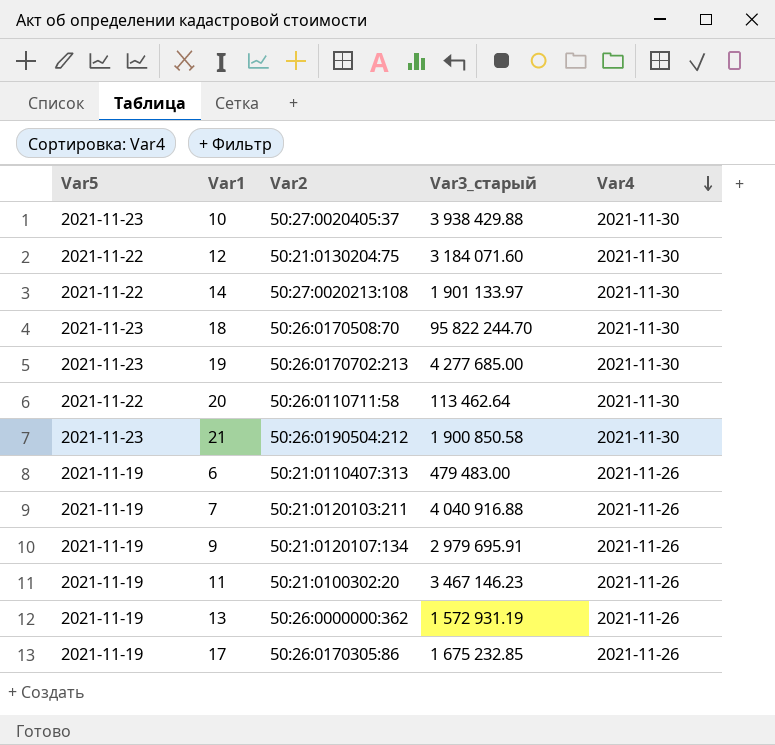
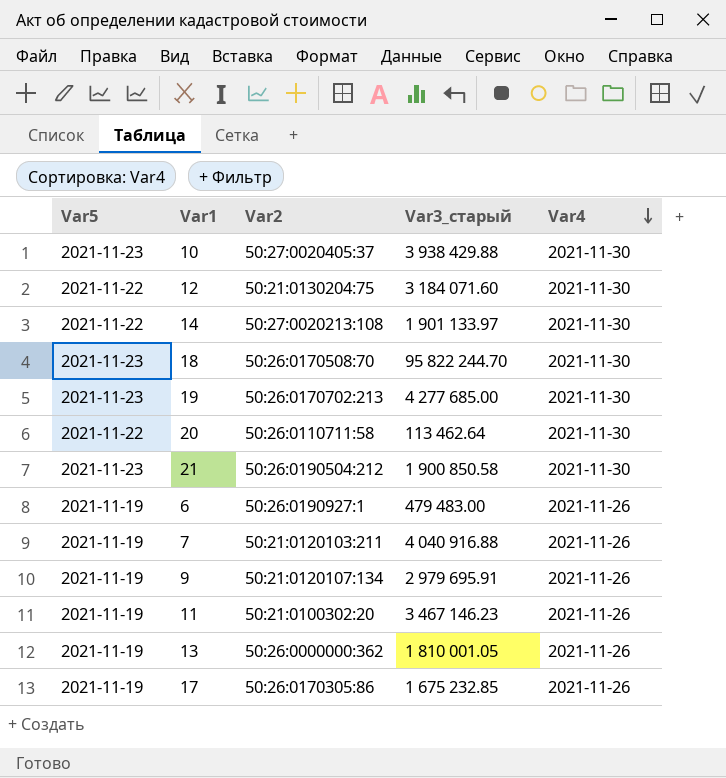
6 | Var2: 50:21:0110407:313 -> 50:26:0190927:1
13 | Var3_старый: 1 572 931.19 -> 1 810 001.05

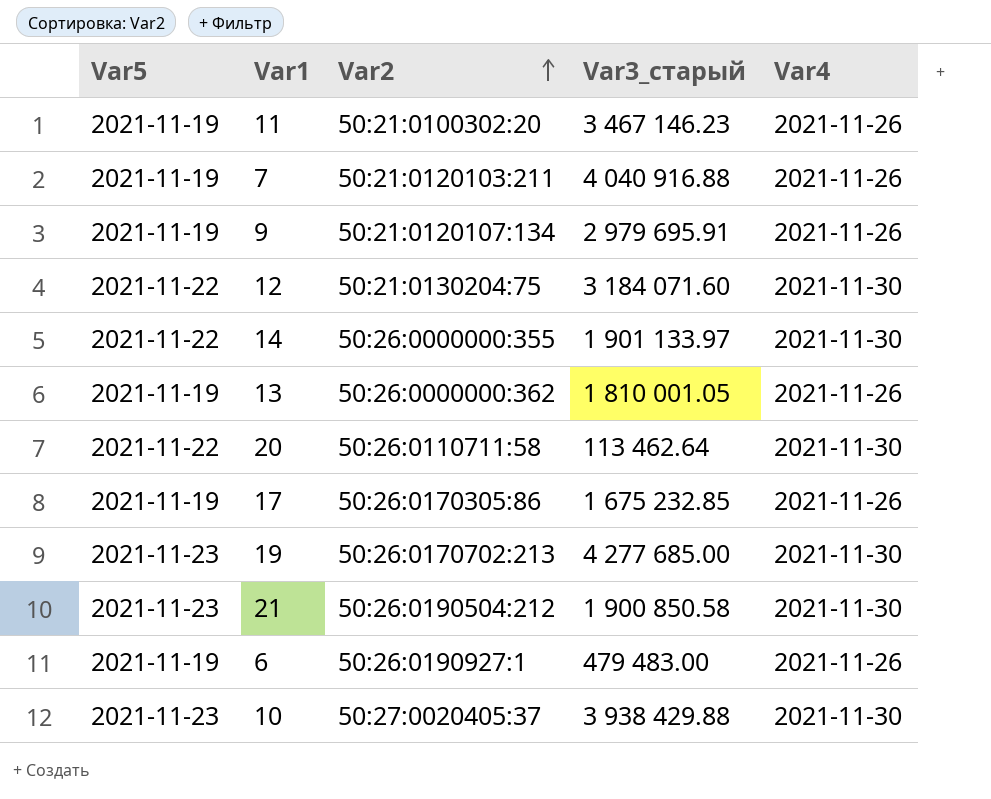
row order: Var4 descending -> Var2 ascending
row 18: 2021-11-23 | 50:26:0170508:70 | 95 822 244.70 | 2021-11-30 -> none
14 | Var2: 50:27:0020213:108 -> 50:26:0000000:355

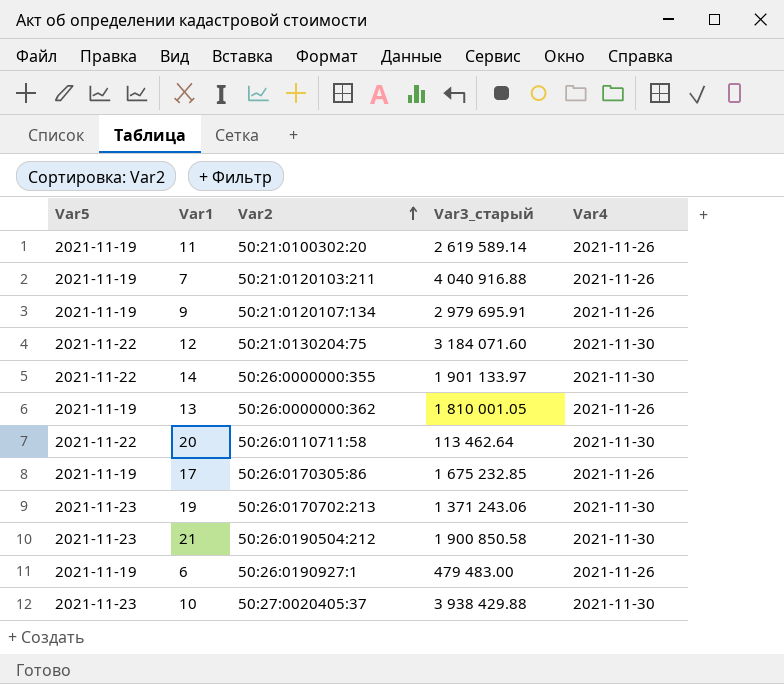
11 | Var3_старый: 3 467 146.23 -> 2 619 589.14
19 | Var3_старый: 4 277 685.00 -> 1 371 243.06

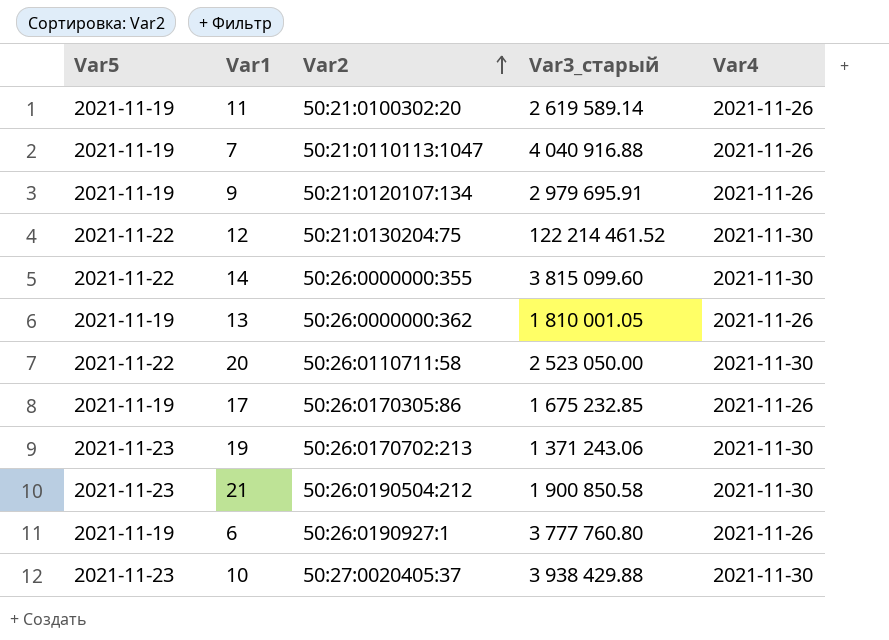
7 | Var2: 50:21:0120103:211 -> 50:21:0110113:1047
12 | Var3_старый: 3 184 071.60 -> 122 214 461.52
14 | Var3_старый: 1 901 133.97 -> 3 815 099.60
20 | Var3_старый: 113 462.64 -> 2 523 050.00
6 | Var3_старый: 479 483.00 -> 3 777 760.80

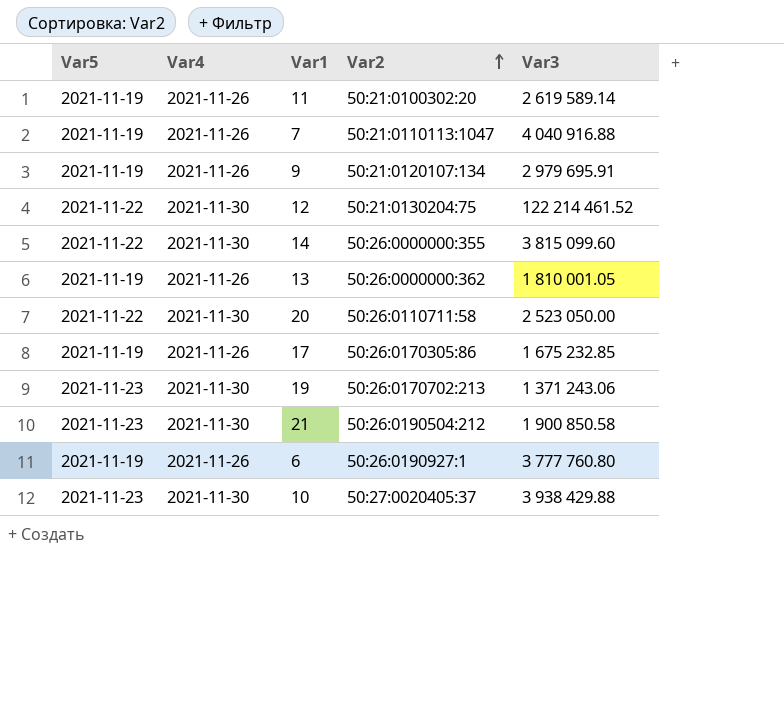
column Var4 | position: 5 -> 2
column name: Var3_старый -> Var3

